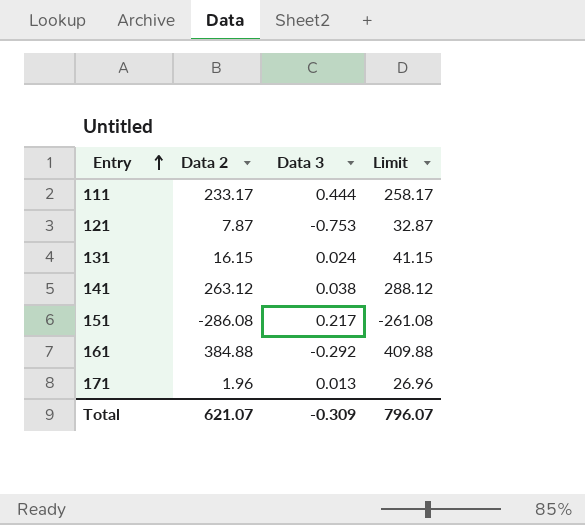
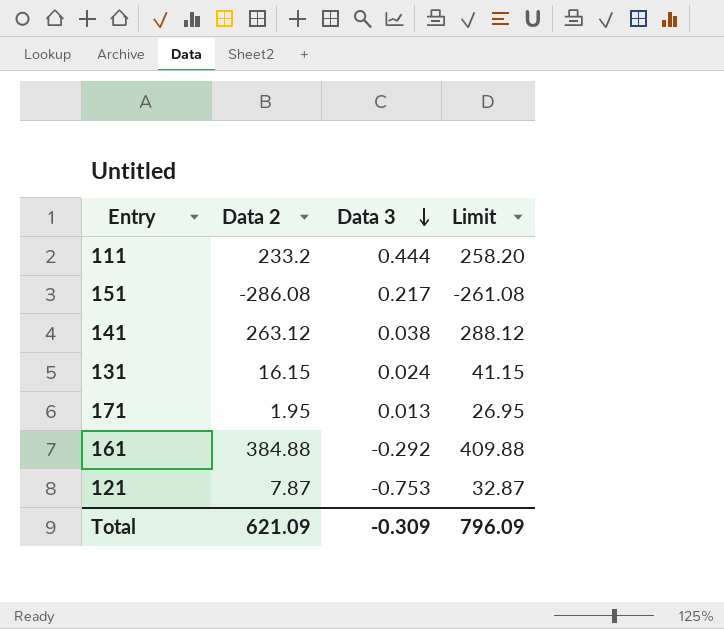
row order: Entry ascending -> Data 3 descending
111 | Data 2: 233.17 -> 233.2
111 | Limit: 258.17 -> 258.20
171 | Data 2: 1.96 -> 1.95
171 | Limit: 26.96 -> 26.95
Total | Data 2: 621.07 -> 621.09
Total | Limit: 796.07 -> 796.09

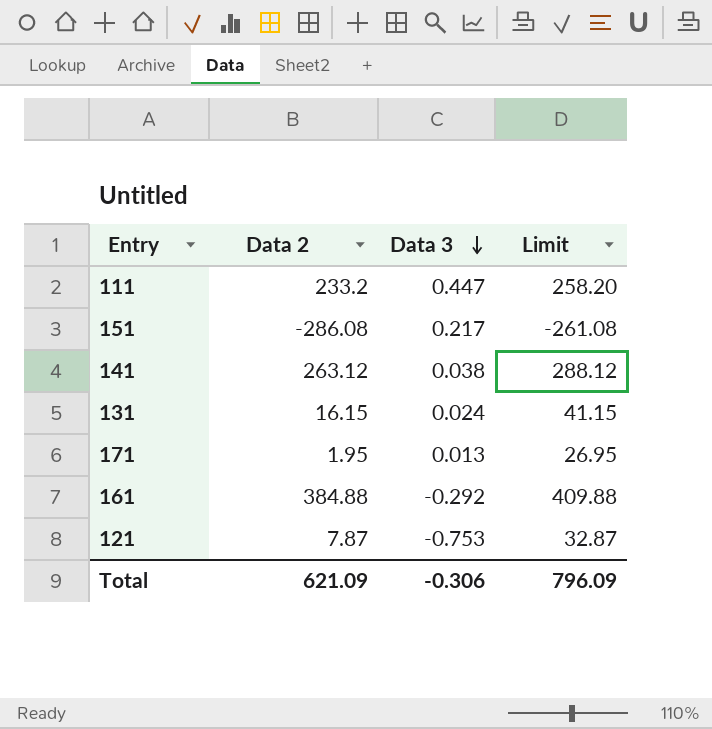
111 | Data 3: 0.444 -> 0.447
Total | Data 3: -0.309 -> -0.306

